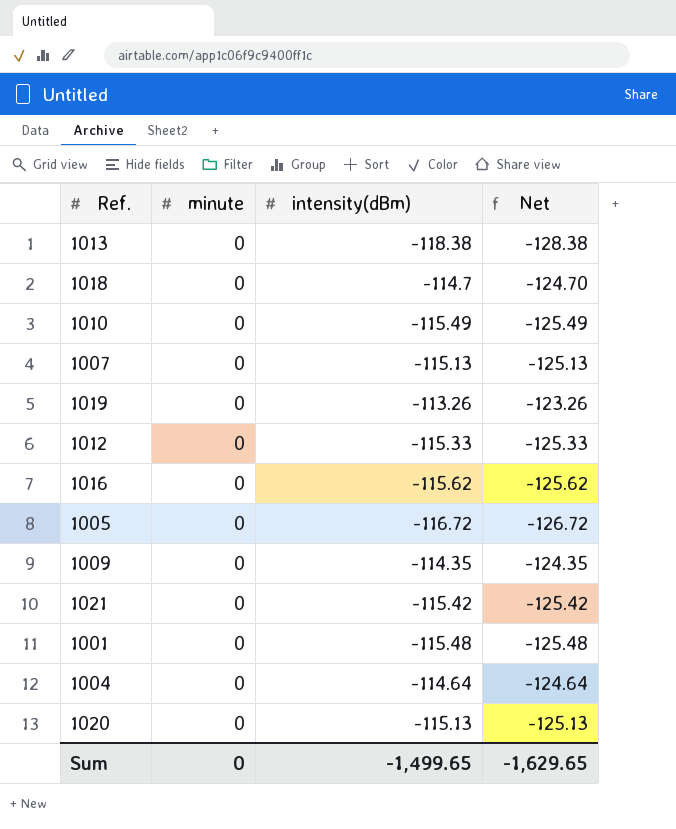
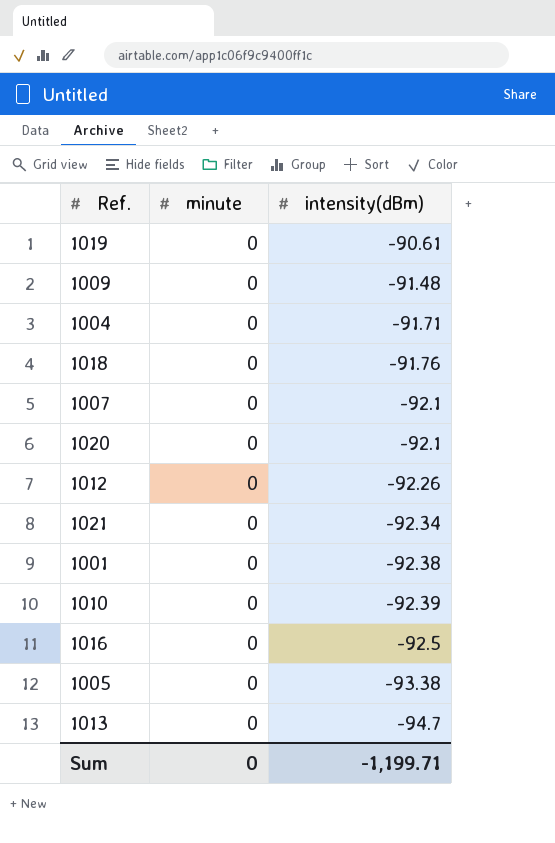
row order: none -> intensity(dBm) descending
column Net | formula: [intensity(dBm)] - 10 -> none
1019 | intensity(dBm): -113.26 -> -90.61
1009 | intensity(dBm): -114.35 -> -91.48
1004 | intensity(dBm): -114.64 -> -91.71
1018 | intensity(dBm): -114.7 -> -91.76
1007 | intensity(dBm): -115.13 -> -92.1
1020 | intensity(dBm): -115.13 -> -92.1
1012 | intensity(dBm): -115.33 -> -92.26
1021 | intensity(dBm): -115.42 -> -92.34
1001 | intensity(dBm): -115.48 -> -92.38
1010 | intensity(dBm): -115.49 -> -92.39
1016 | intensity(dBm): -115.62 -> -92.5
1005 | intensity(dBm): -116.72 -> -93.38
1013 | intensity(dBm): -118.38 -> -94.7
Sum | intensity(dBm): -1,499.65 -> -1,199.71

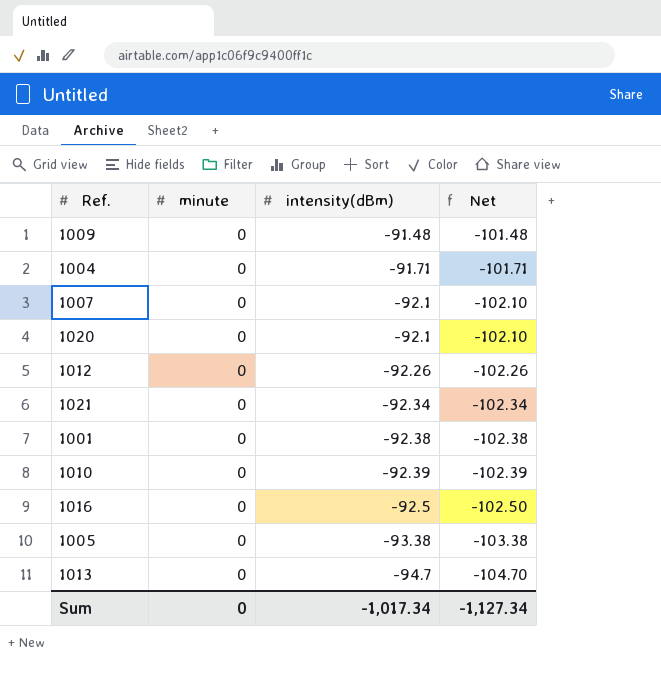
column Net | formula: none -> [intensity(dBm)] - 10
row 1019: 0 | -90.61 -> none
row 1018: 0 | -91.76 -> none
Sum | intensity(dBm): -1,199.71 -> -1,017.34

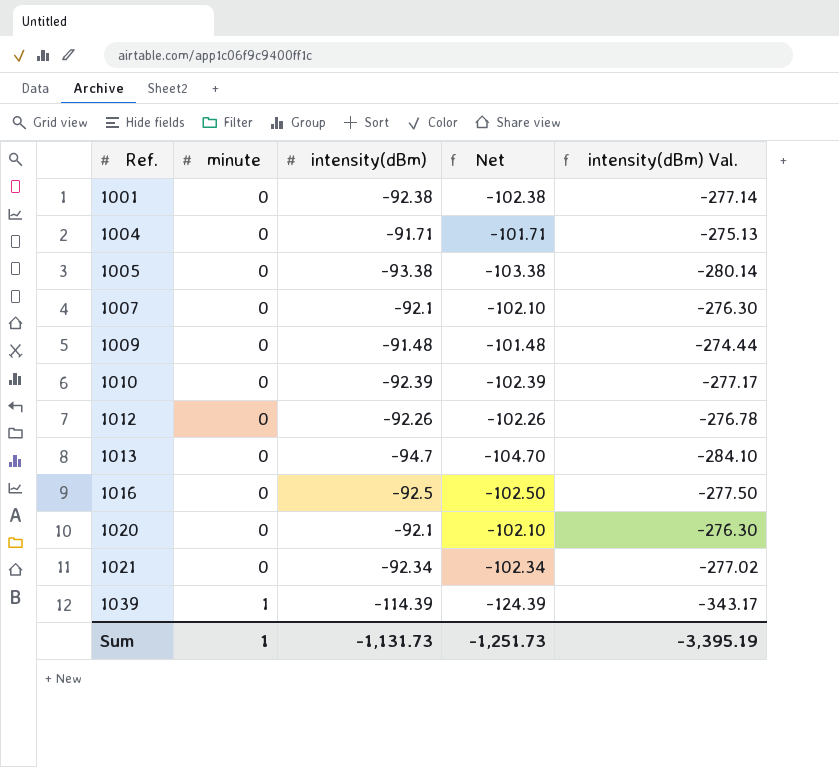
row order: intensity(dBm) descending -> Ref. ascending
column intensity(dBm) Val. | formula: none -> [intensity(dBm)] * 3
row 1039: none -> 1 | -114.39 | -124.39 | -343.17
Sum | minute: 0 -> 1
Sum | intensity(dBm): -1,017.34 -> -1,131.73
Sum | Net: -1,127.34 -> -1,251.73

